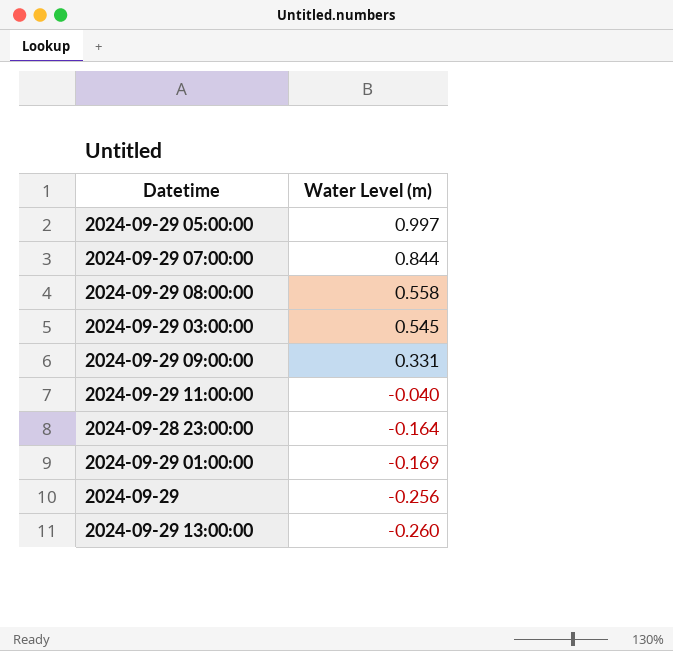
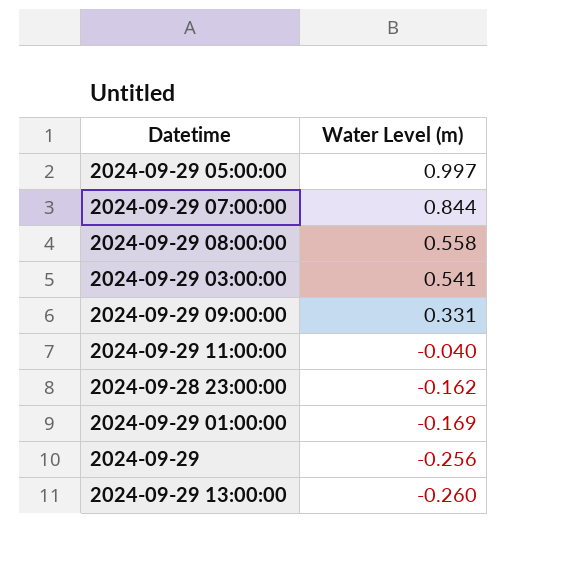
2024-09-29 03:00:00 | Water Level (m): 0.545 -> 0.541
2024-09-28 23:00:00 | Water Level (m): -0.164 -> -0.162

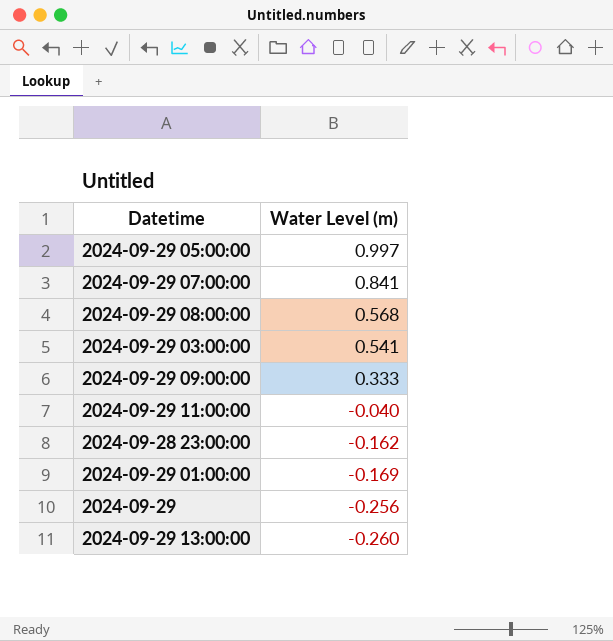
2024-09-29 07:00:00 | Water Level (m): 0.844 -> 0.841
2024-09-29 08:00:00 | Water Level (m): 0.558 -> 0.568
2024-09-29 09:00:00 | Water Level (m): 0.331 -> 0.333

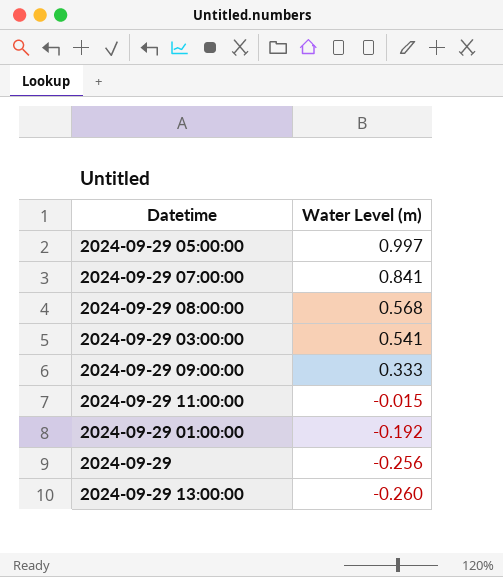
row 2024-09-28 23:00:00: -0.162 -> none
2024-09-29 11:00:00 | Water Level (m): -0.040 -> -0.015
2024-09-29 01:00:00 | Water Level (m): -0.169 -> -0.192

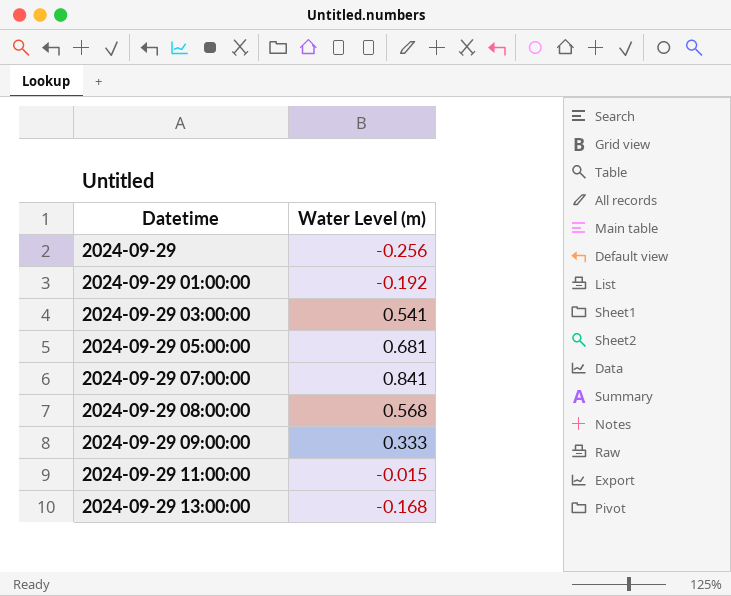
row order: Water Level (m) descending -> Datetime ascending
2024-09-29 05:00:00 | Water Level (m): 0.997 -> 0.681
2024-09-29 13:00:00 | Water Level (m): -0.260 -> -0.168

